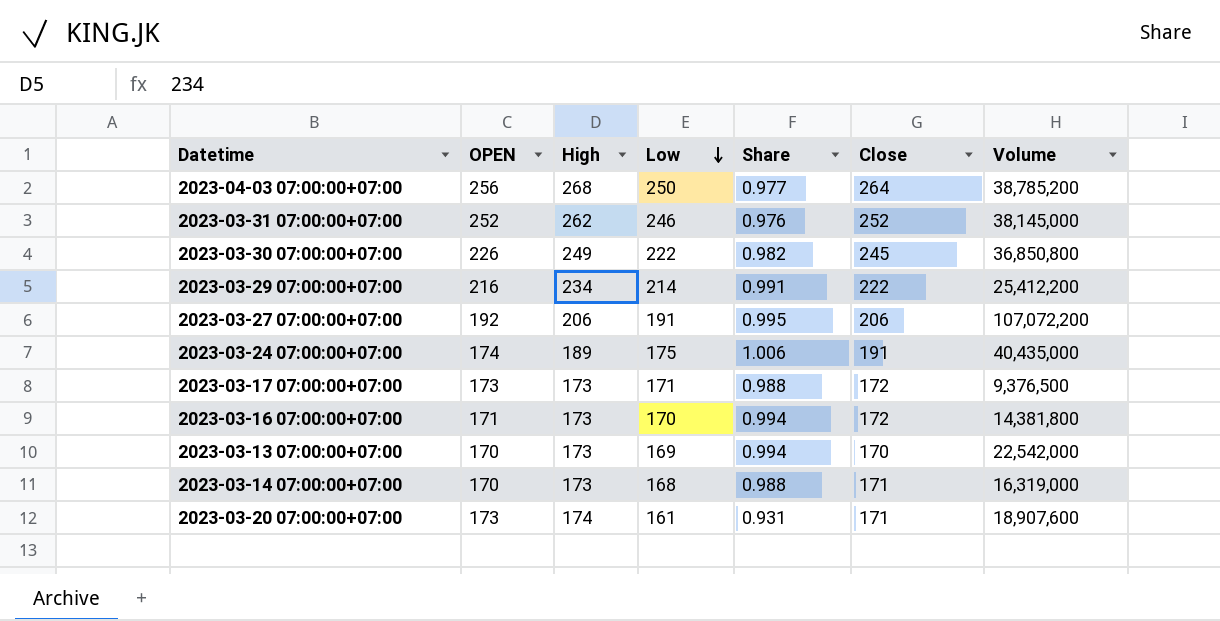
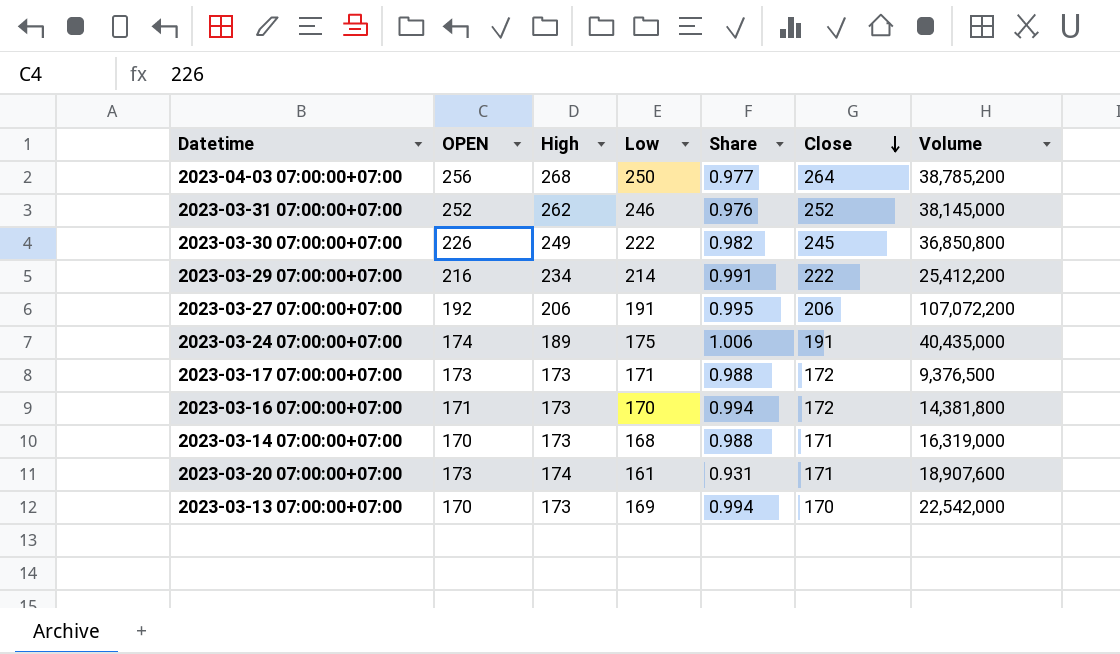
row order: Low descending -> Close descending

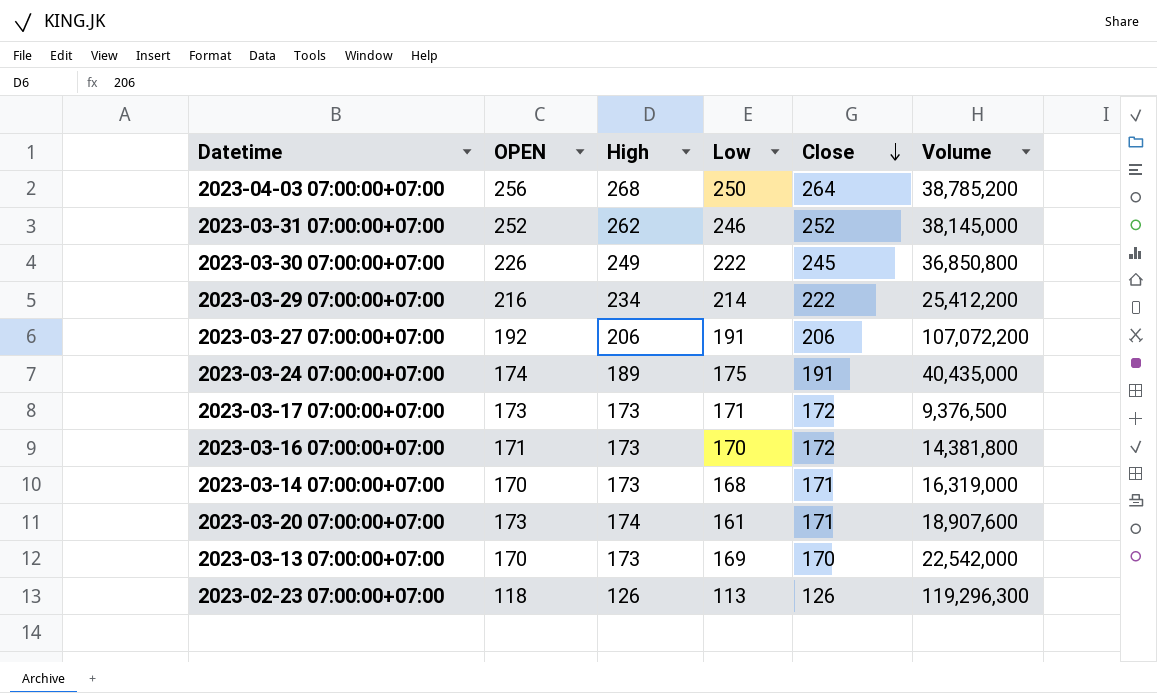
column Share | formula: [Low] / [OPEN] -> none
row 2023-02-23 07:00:00+07:00: none -> 118 | 126 | 113 | 126 | 119,296,300

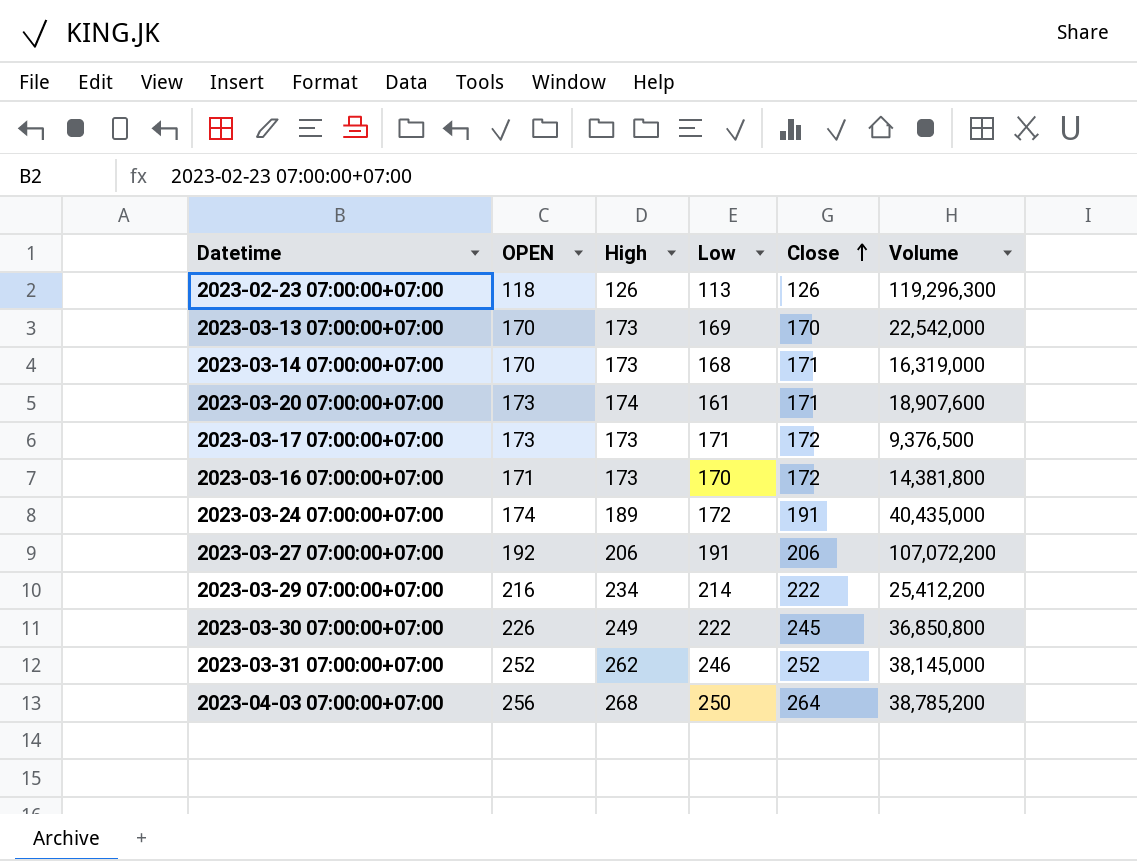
row order: Close descending -> Close ascending
2023-03-24 07:00:00+07:00 | Low: 175 -> 172

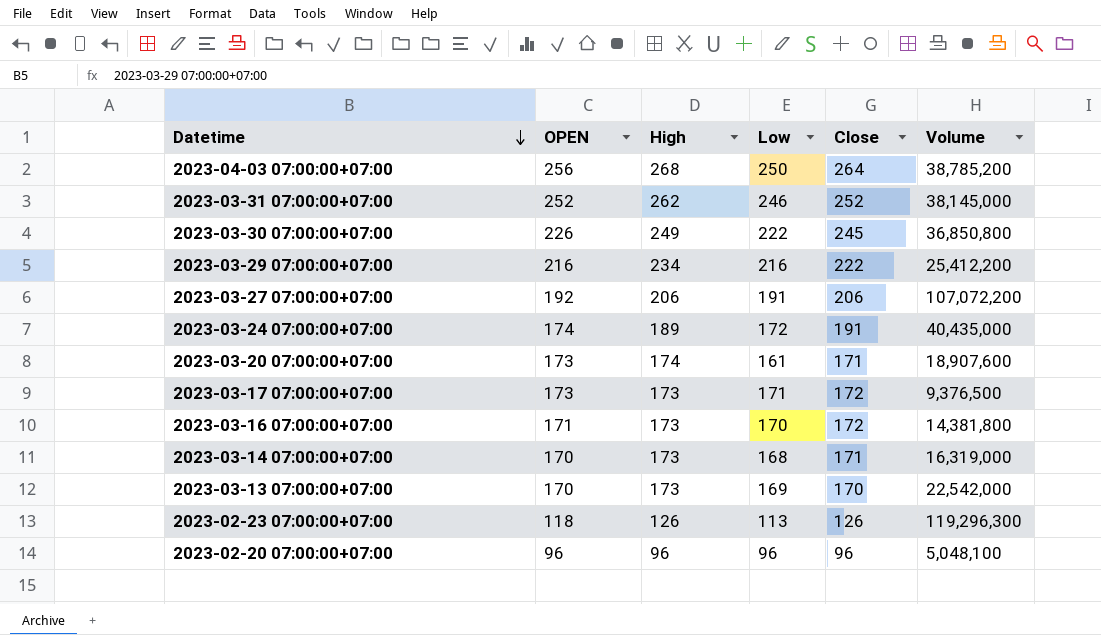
row order: Close ascending -> Datetime descending
2023-03-29 07:00:00+07:00 | Low: 214 -> 216
row 2023-02-20 07:00:00+07:00: none -> 96 | 96 | 96 | 96 | 5,048,100

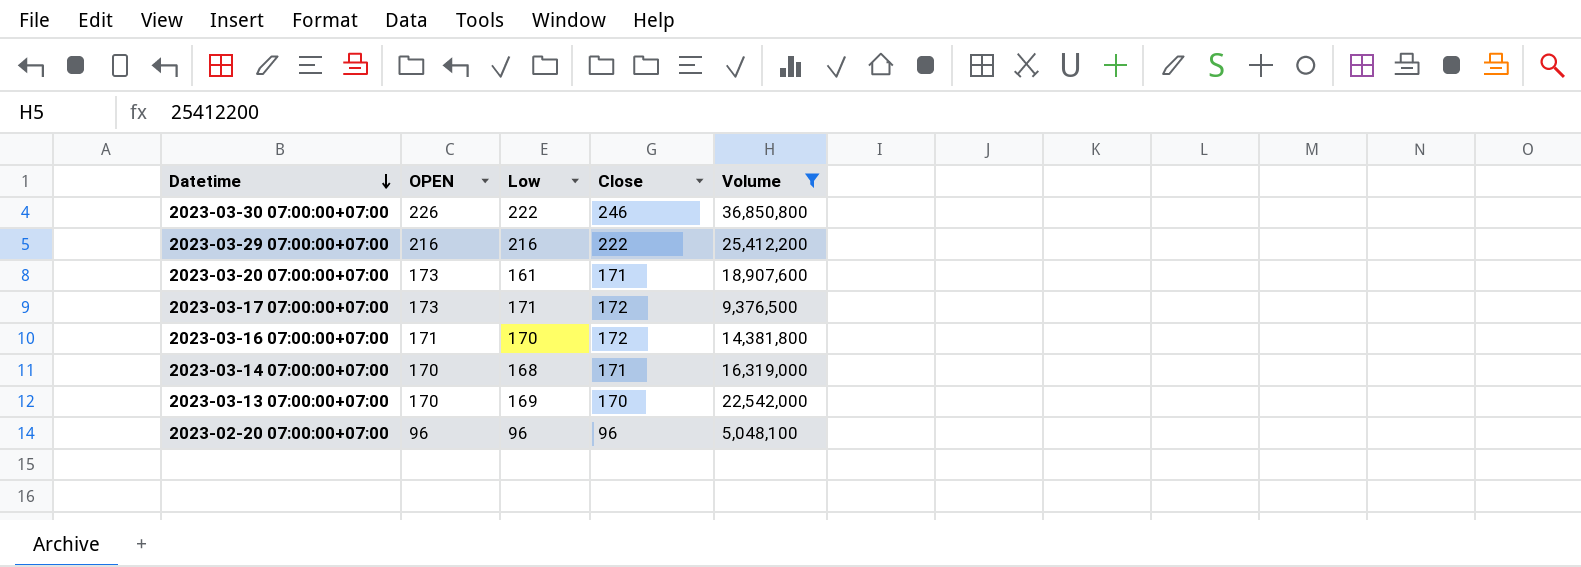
filter: none -> Volume <= 36,850,800
column High | position: 3 -> none
2023-03-30 07:00:00+07:00 | Close: 245 -> 246

